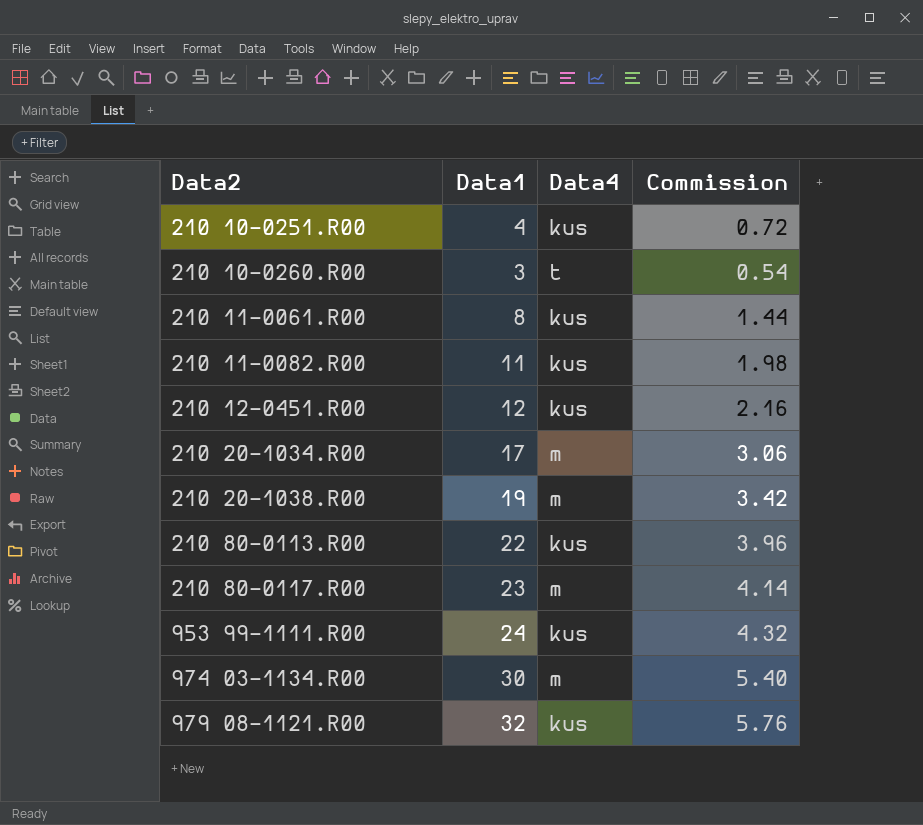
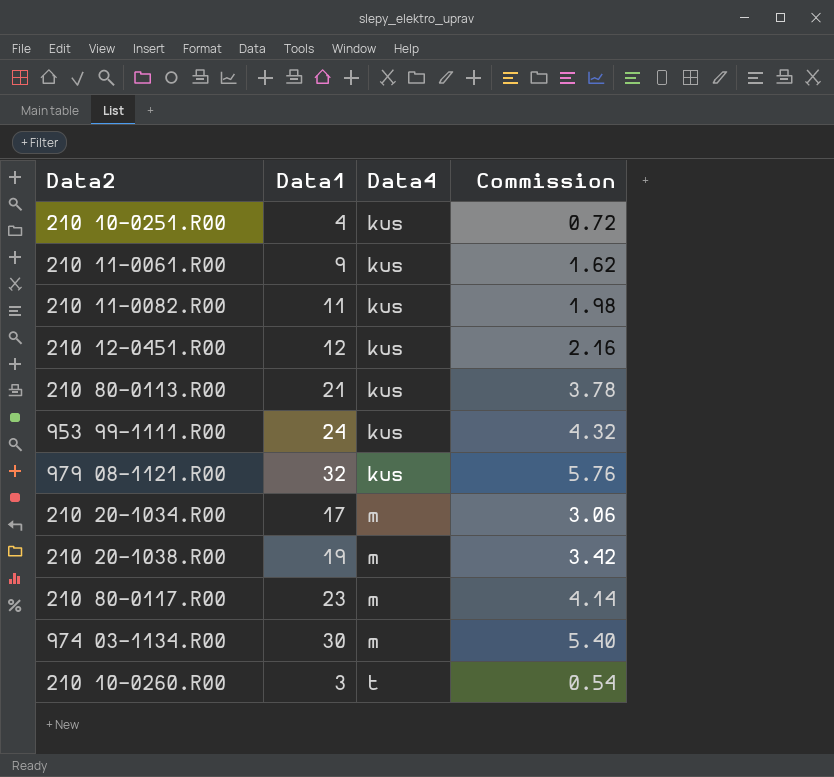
row order: Data2 ascending -> Data4 ascending
210 11-0061.R00 | Data1: 8 -> 9
210 11-0061.R00 | Commission: 1.44 -> 1.62
210 80-0113.R00 | Data1: 22 -> 21
210 80-0113.R00 | Commission: 3.96 -> 3.78

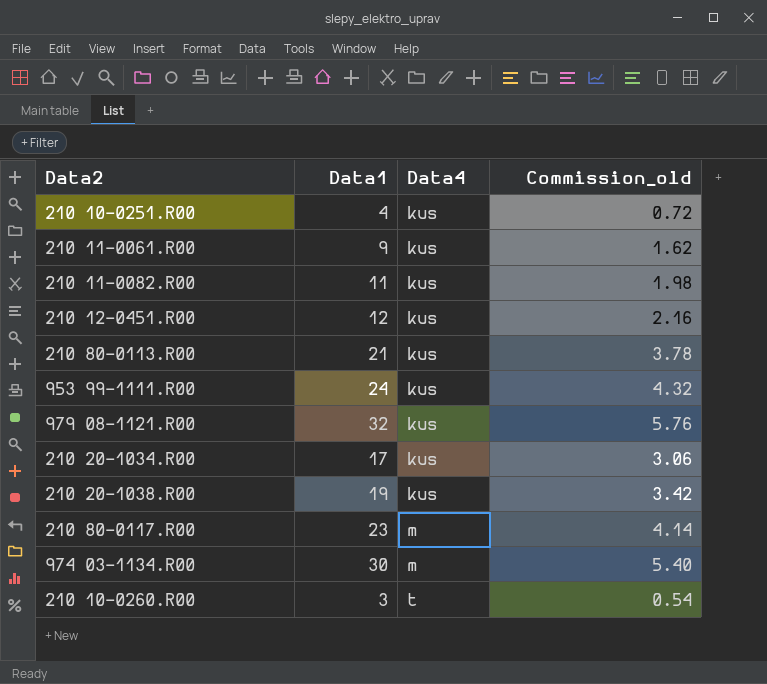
column name: Commission -> Commission_old
210 20-1034.R00 | Data4: m -> kus
210 20-1038.R00 | Data4: m -> kus

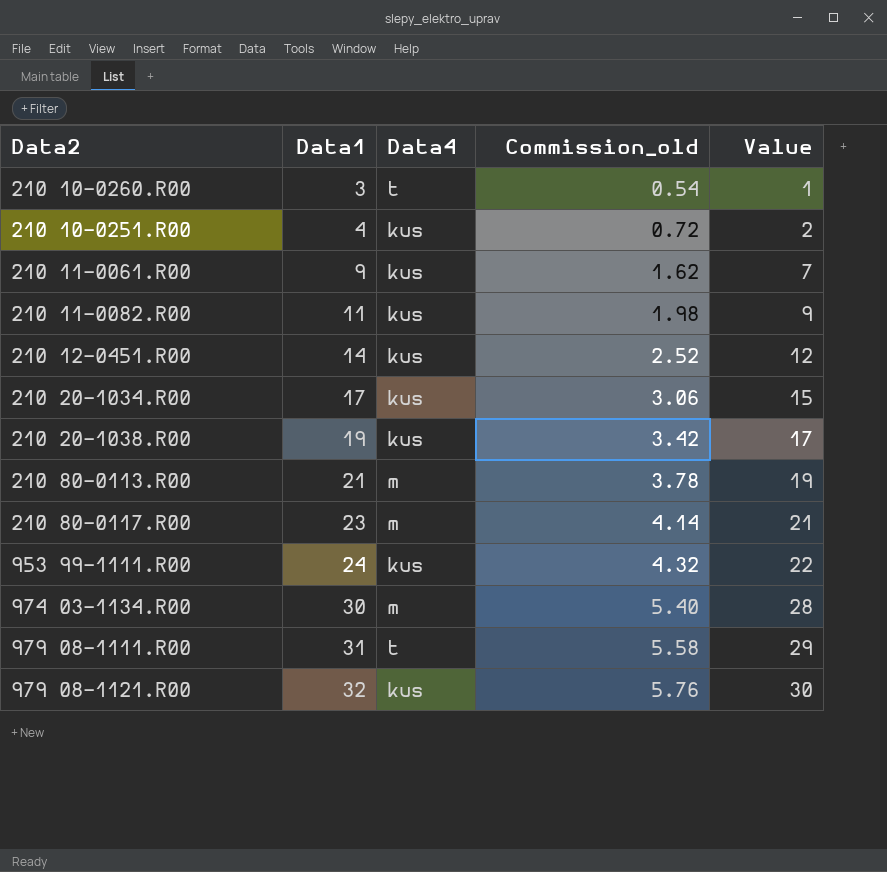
row order: Data4 ascending -> Data1 ascending
column Value | formula: none -> [Data1] - 2
210 12-0451.R00 | Data1: 12 -> 14
210 12-0451.R00 | Commission_old: 2.16 -> 2.52
210 80-0113.R00 | Data4: kus -> m
row 979 08-1111.R00: none -> 31 | t | 5.58 | 29

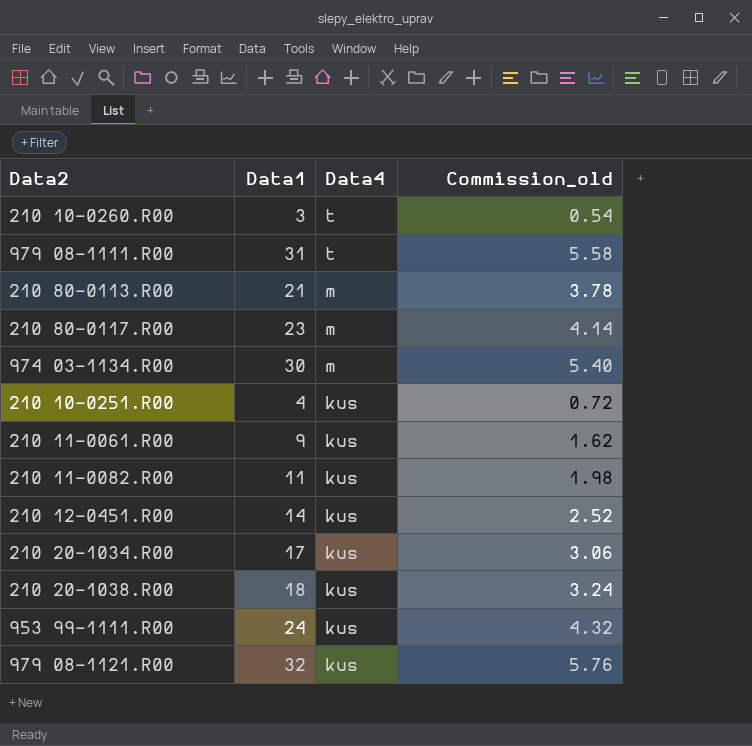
row order: Data1 ascending -> Data4 descending
column Value | formula: [Data1] - 2 -> none
210 20-1038.R00 | Data1: 19 -> 18
210 20-1038.R00 | Commission_old: 3.42 -> 3.24

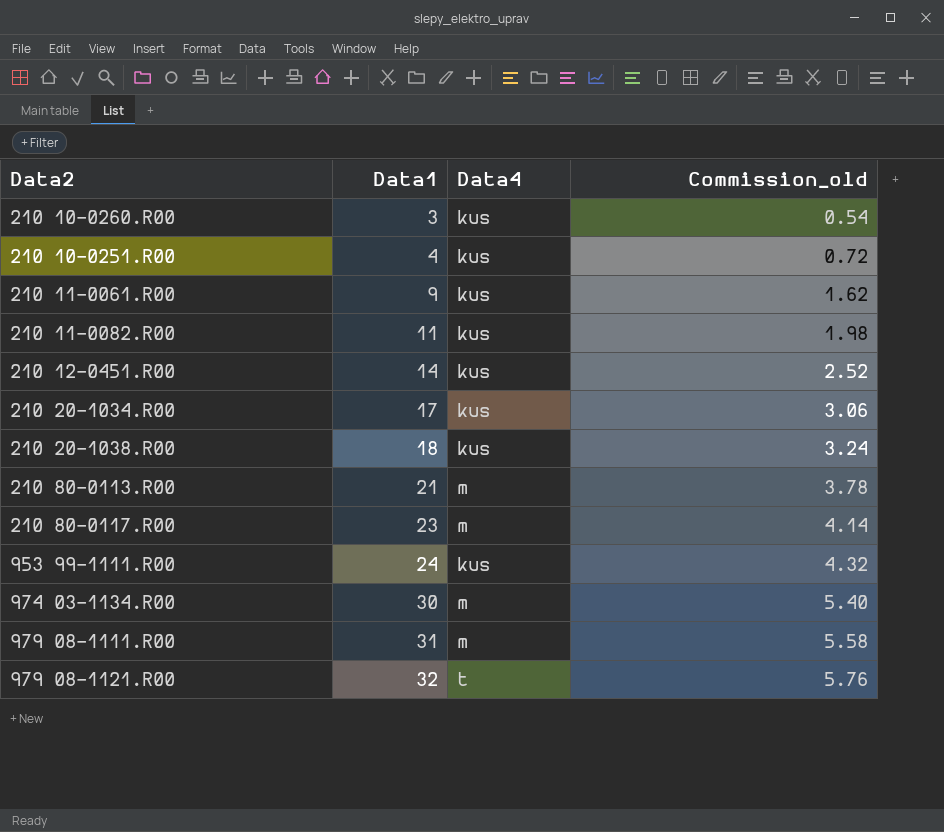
row order: Data4 descending -> Data1 ascending
210 10-0260.R00 | Data4: t -> kus
979 08-1111.R00 | Data4: t -> m
979 08-1121.R00 | Data4: kus -> t

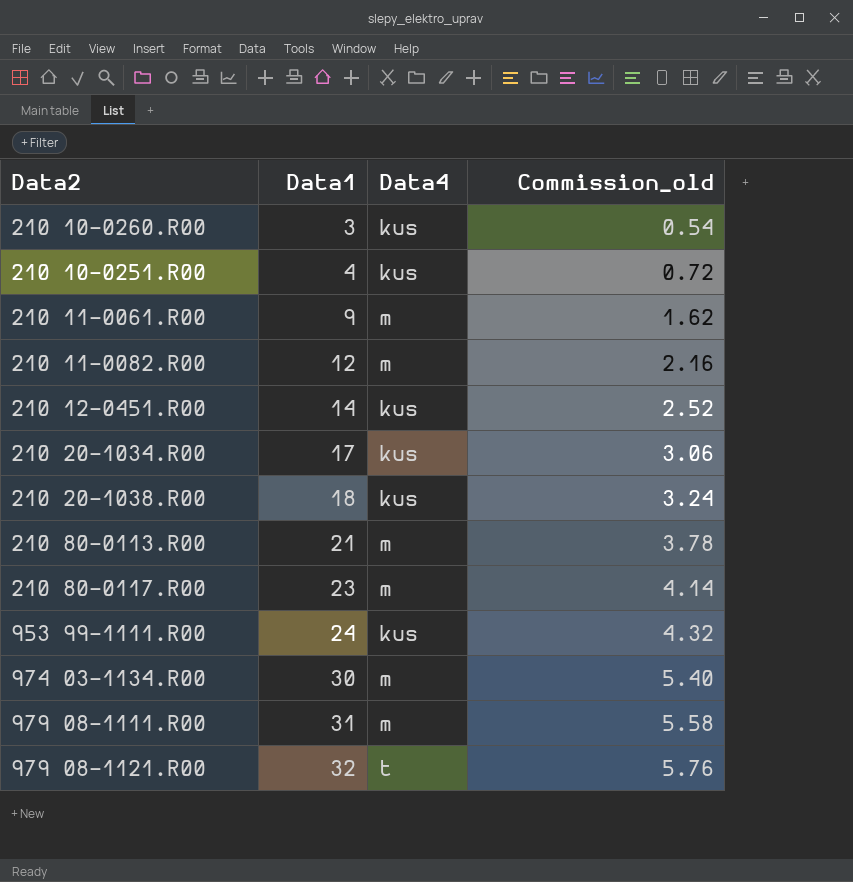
210 11-0061.R00 | Data4: kus -> m
210 11-0082.R00 | Data1: 11 -> 12
210 11-0082.R00 | Data4: kus -> m
210 11-0082.R00 | Commission_old: 1.98 -> 2.16

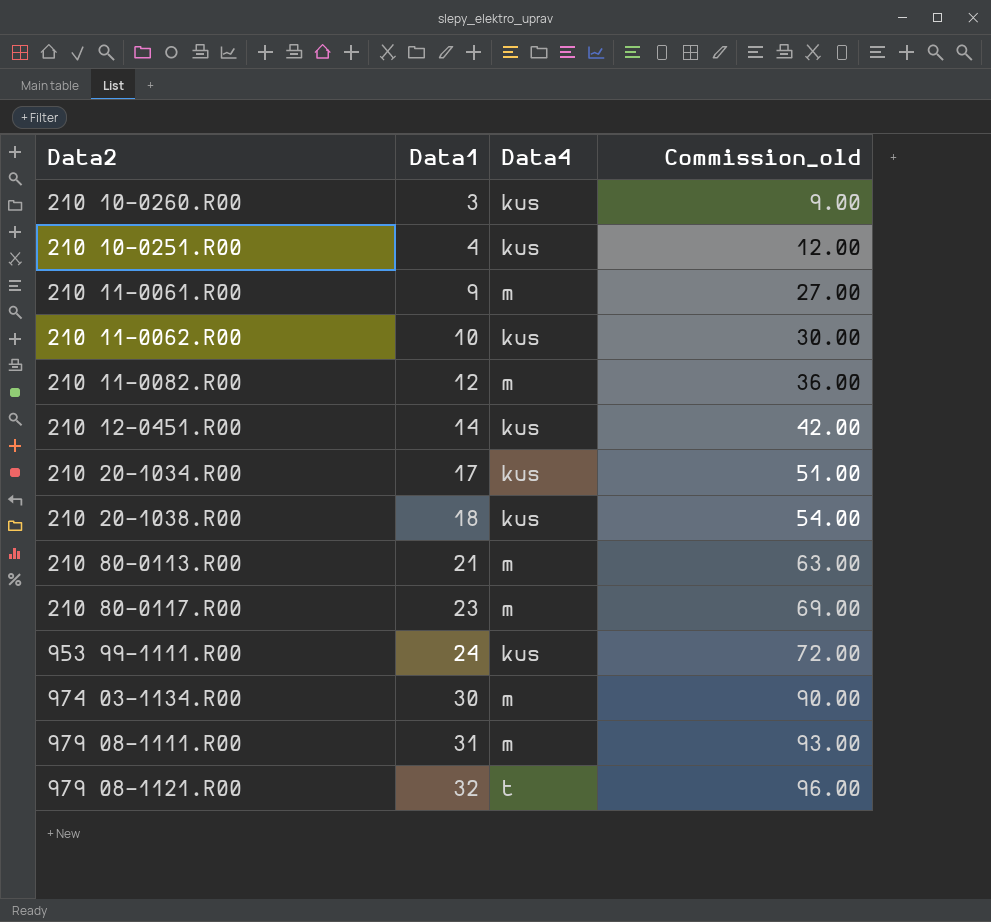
column Commission_old | formula: [Data1] * 0.18 -> [Data1] * 3
row 210 11-0062.R00: none -> 10 | kus | 30.00

